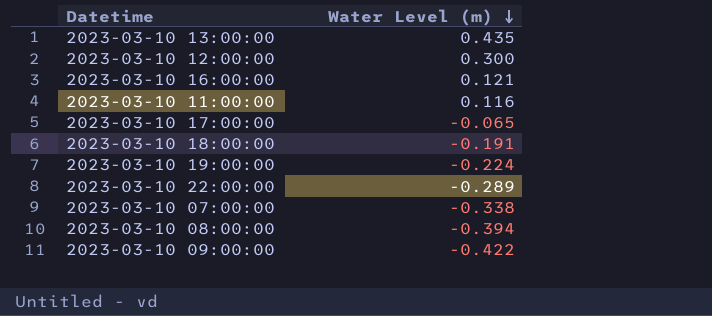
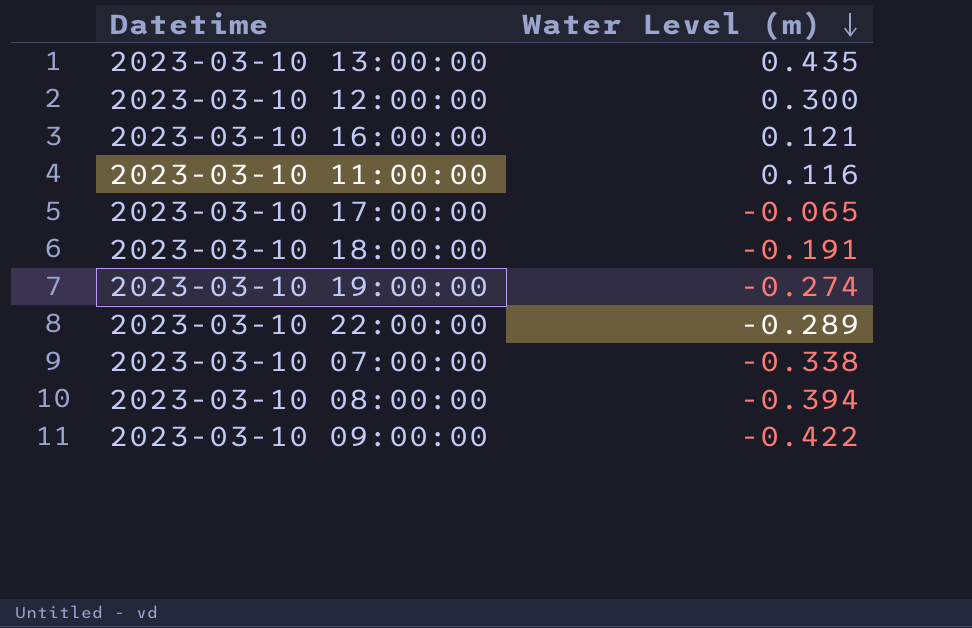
2023-03-10 19:00:00 | Water Level (m): -0.224 -> -0.274

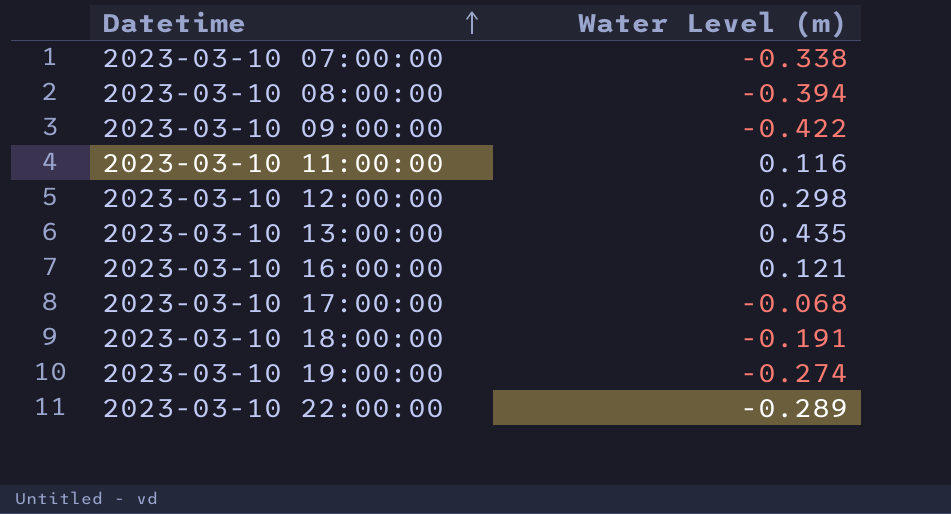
row order: Water Level (m) descending -> Datetime ascending
2023-03-10 12:00:00 | Water Level (m): 0.300 -> 0.298
2023-03-10 17:00:00 | Water Level (m): -0.065 -> -0.068

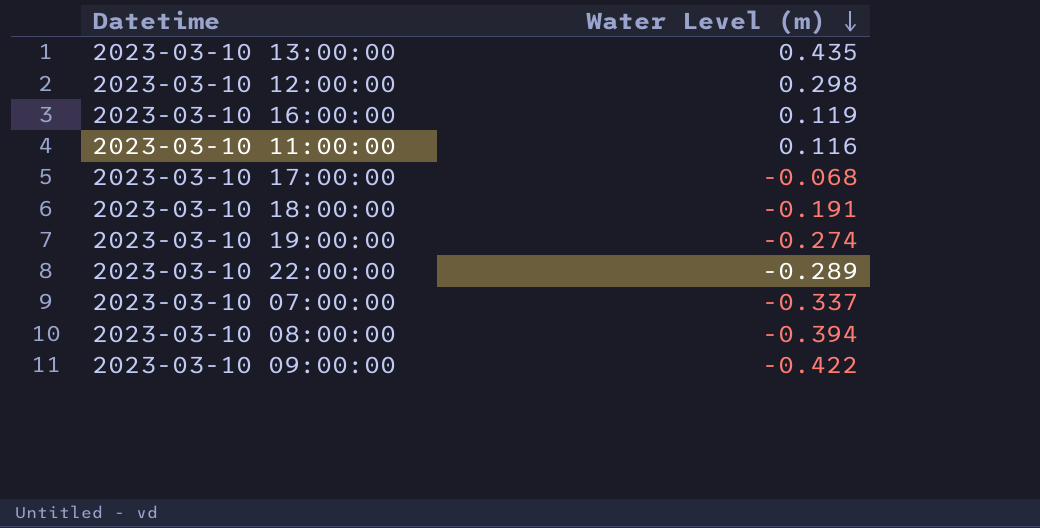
row order: Datetime ascending -> Water Level (m) descending
2023-03-10 16:00:00 | Water Level (m): 0.121 -> 0.119
2023-03-10 07:00:00 | Water Level (m): -0.338 -> -0.337

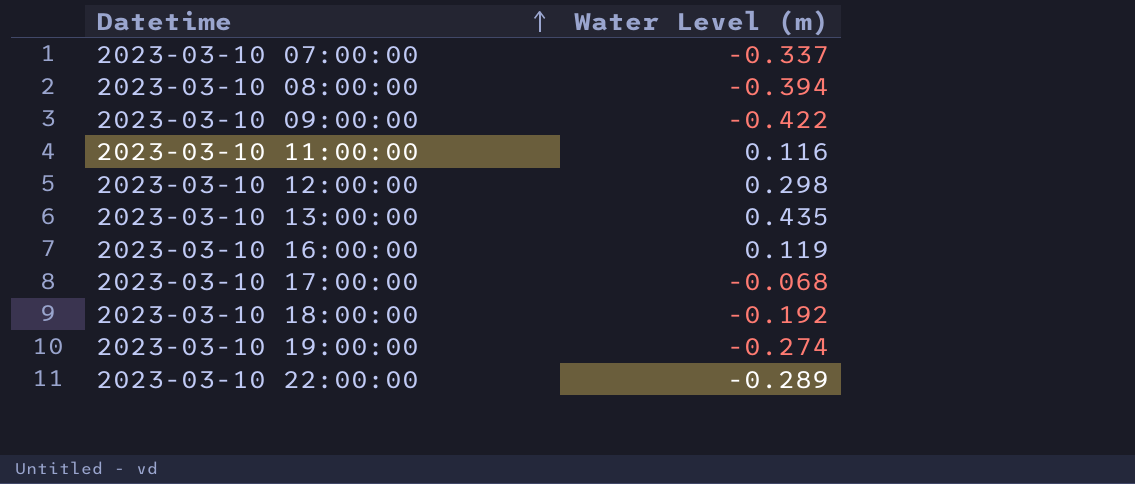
row order: Water Level (m) descending -> Datetime ascending
2023-03-10 18:00:00 | Water Level (m): -0.191 -> -0.192

